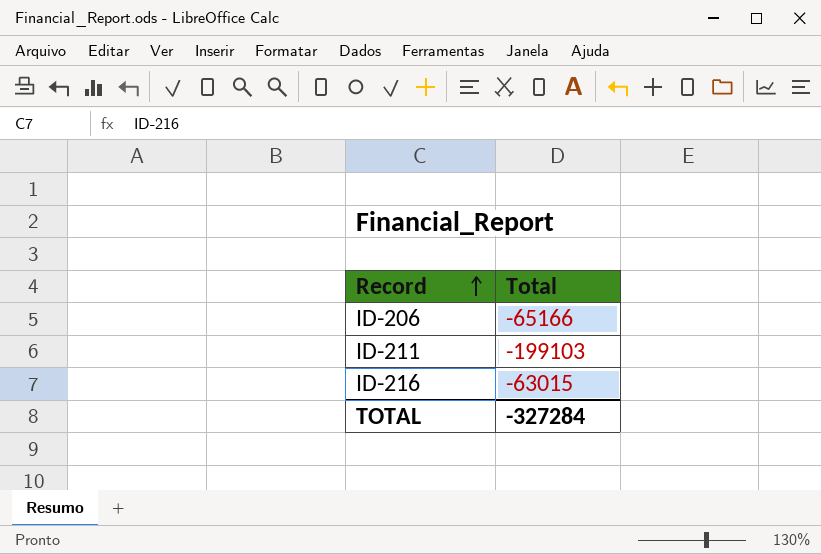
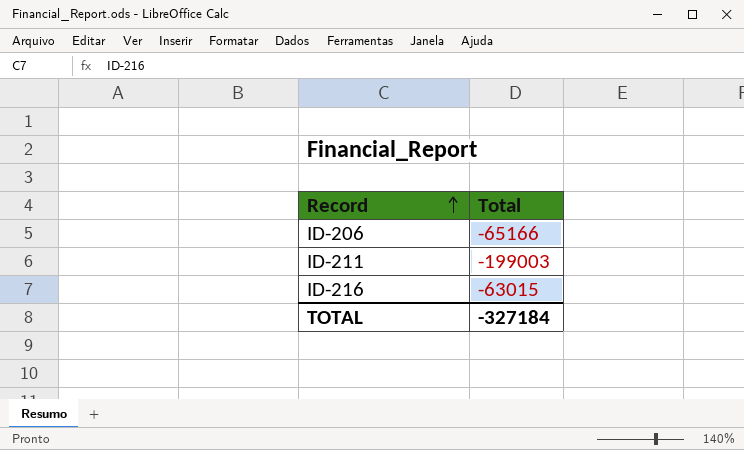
ID-211 | Total: -199103 -> -199003
TOTAL | Total: -327284 -> -327184

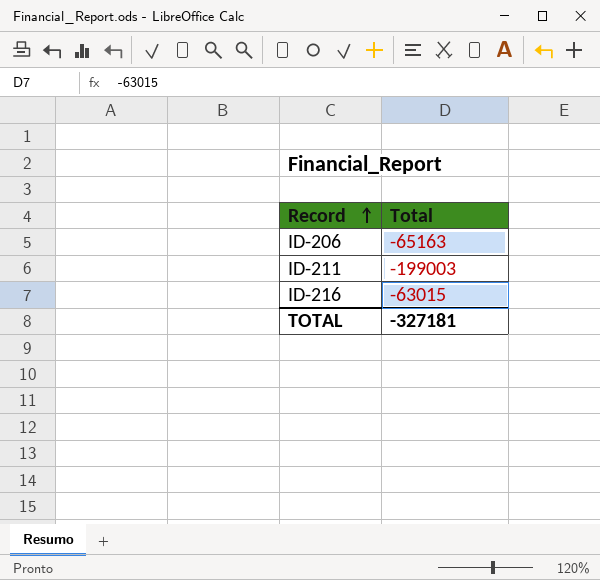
ID-206 | Total: -65166 -> -65163
TOTAL | Total: -327184 -> -327181

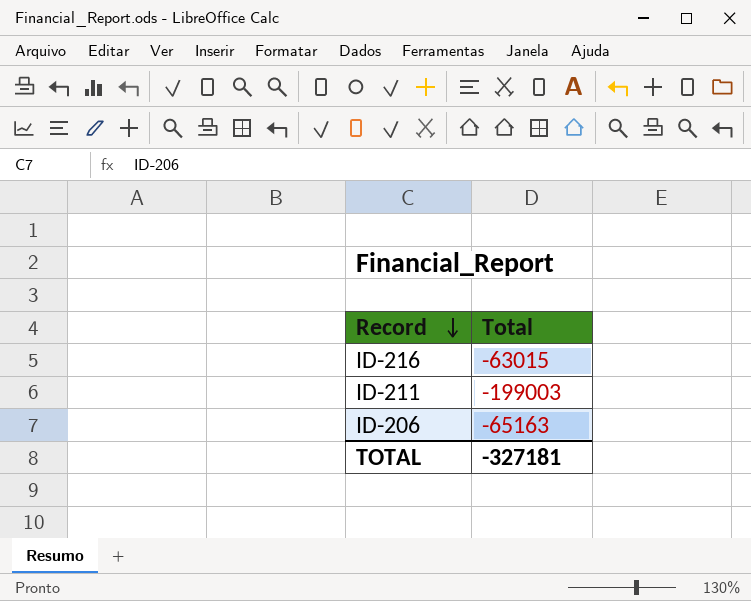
row order: Record ascending -> Record descending

